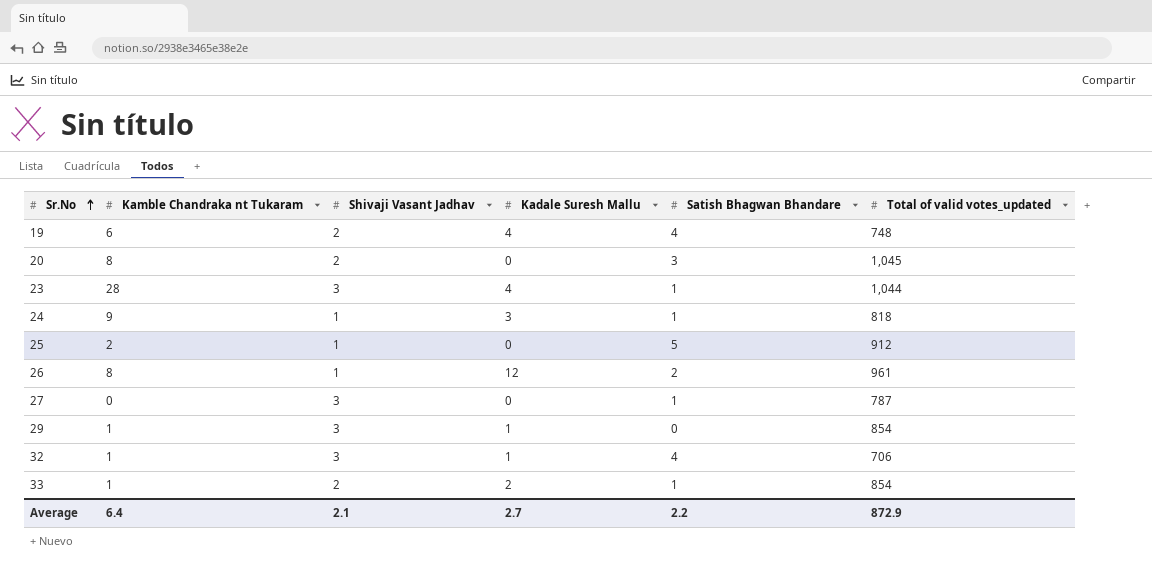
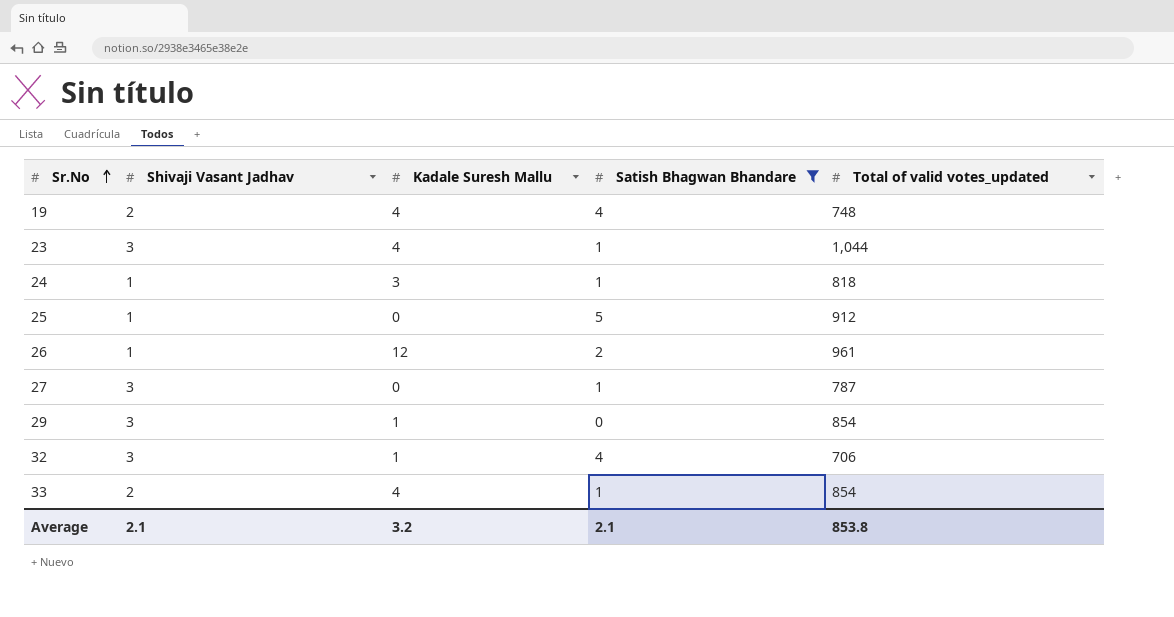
filter: none -> Satish Bhagwan Bhandare != 3
column Kamble Chandraka nt Tukaram | position: 2 -> none
33 | Kadale Suresh Mallu: 2 -> 4
Average | Kadale Suresh Mallu: 2.7 -> 3.2
Average | Satish Bhagwan Bhandare: 2.2 -> 2.1
Average | Total of valid votes_updated: 872.9 -> 853.8

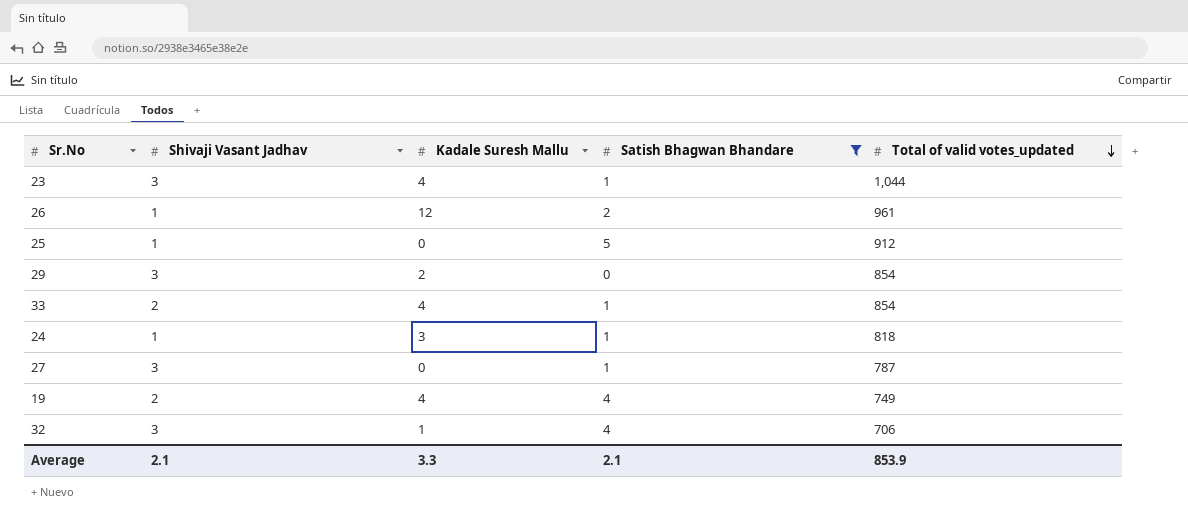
row order: Sr.No ascending -> Total of valid votes_updated descending
29 | Kadale Suresh Mallu: 1 -> 2
19 | Total of valid votes_updated: 748 -> 749
Average | Kadale Suresh Mallu: 3.2 -> 3.3
Average | Total of valid votes_updated: 853.8 -> 853.9

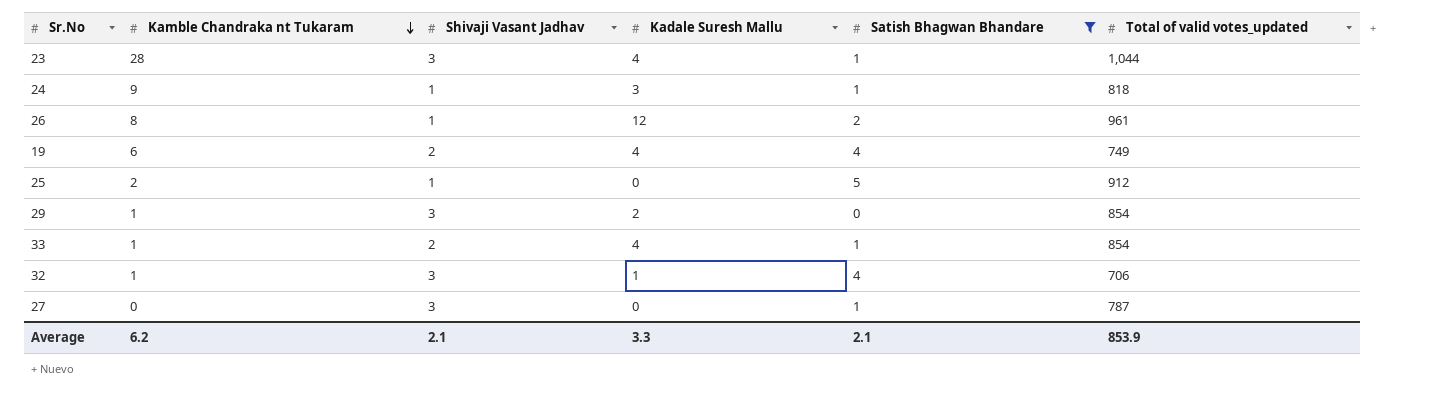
row order: Total of valid votes_updated descending -> Kamble Chandraka nt Tukaram descending
column Kamble Chandraka nt Tukaram | position: none -> 2

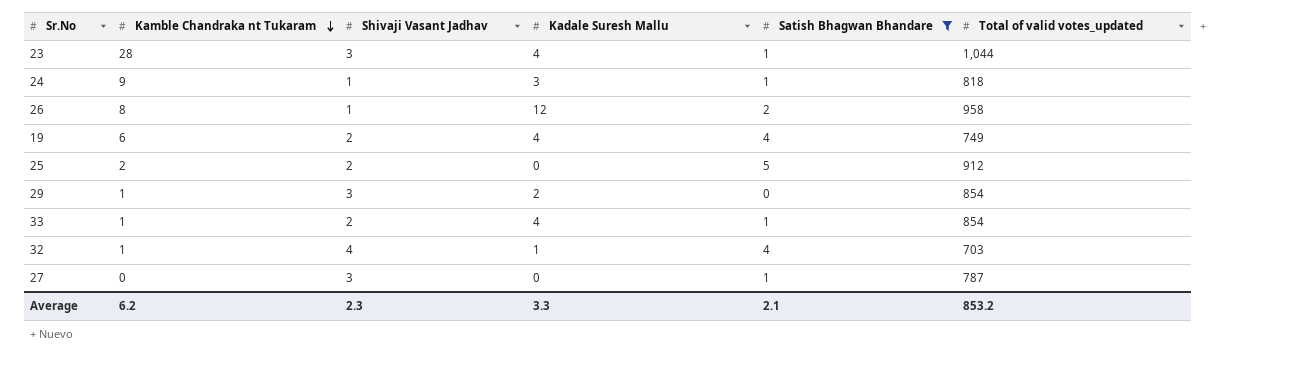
26 | Total of valid votes_updated: 961 -> 958
25 | Shivaji Vasant Jadhav: 1 -> 2
32 | Shivaji Vasant Jadhav: 3 -> 4
32 | Total of valid votes_updated: 706 -> 703
Average | Shivaji Vasant Jadhav: 2.1 -> 2.3
Average | Total of valid votes_updated: 853.9 -> 853.2

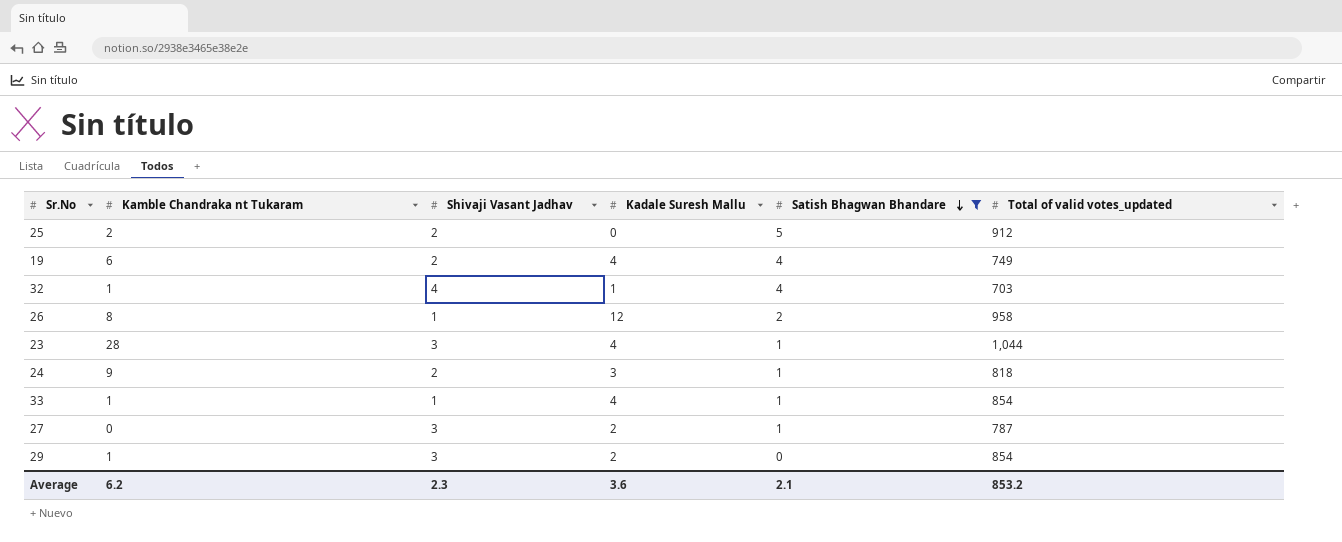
row order: Kamble Chandraka nt Tukaram descending -> Satish Bhagwan Bhandare descending
24 | Shivaji Vasant Jadhav: 1 -> 2
33 | Shivaji Vasant Jadhav: 2 -> 1
27 | Kadale Suresh Mallu: 0 -> 2
Average | Kadale Suresh Mallu: 3.3 -> 3.6

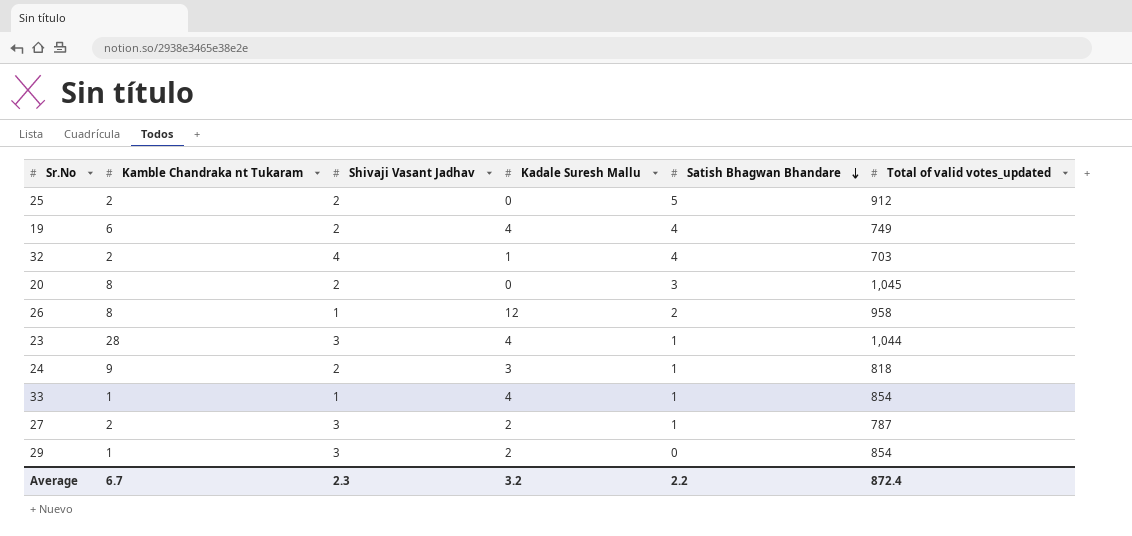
filter: Satish Bhagwan Bhandare != 3 -> none
32 | Kamble Chandraka nt Tukaram: 1 -> 2
27 | Kamble Chandraka nt Tukaram: 0 -> 2
Average | Kamble Chandraka nt Tukaram: 6.2 -> 6.7
Average | Kadale Suresh Mallu: 3.6 -> 3.2
Average | Satish Bhagwan Bhandare: 2.1 -> 2.2
Average | Total of valid votes_updated: 853.2 -> 872.4

